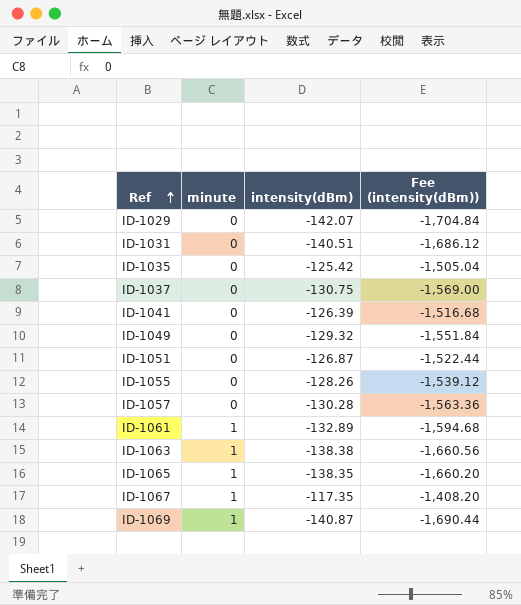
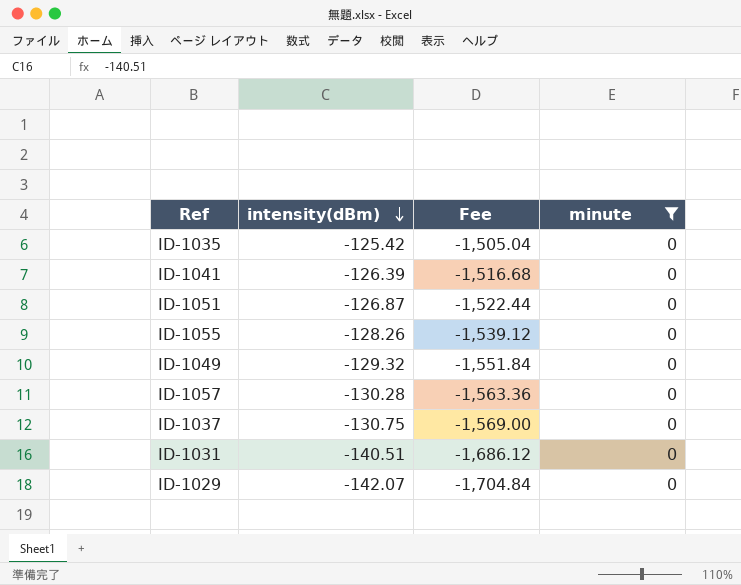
filter: none -> minute = 0
row order: Ref ascending -> intensity(dBm) descending
column name: Fee (intensity(dBm)) -> Fee
column minute | position: 2 -> 4

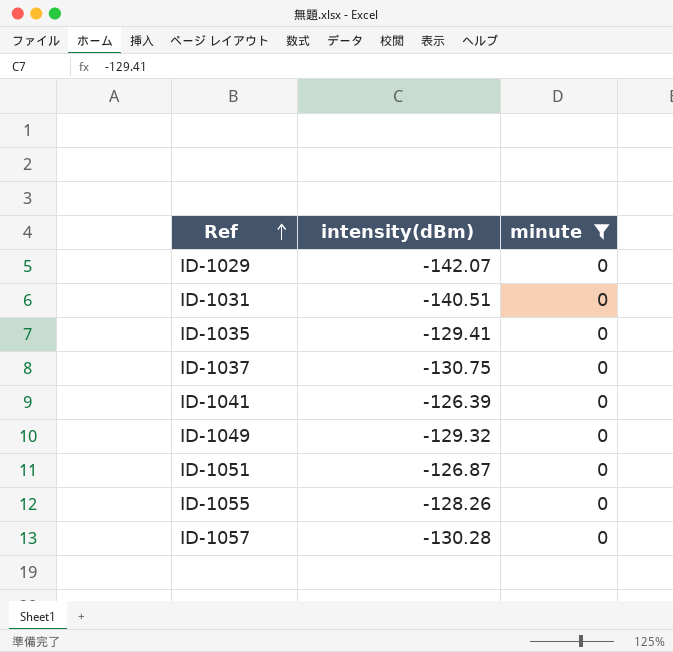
row order: intensity(dBm) descending -> Ref ascending
column Fee | formula: [intensity(dBm)] * 12 -> none
ID-1035 | intensity(dBm): -125.42 -> -129.41

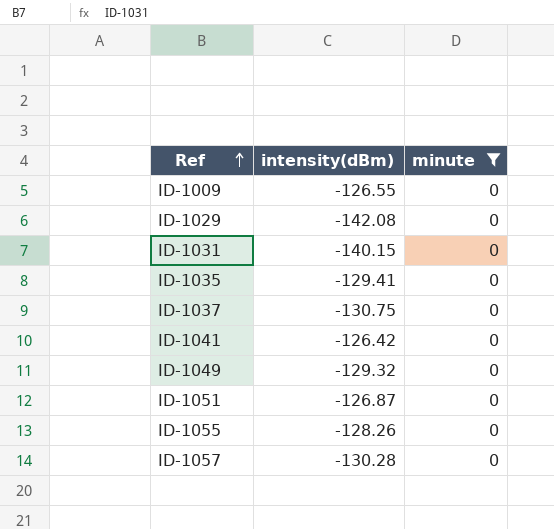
row ID-1009: none -> -126.55 | 0
ID-1029 | intensity(dBm): -142.07 -> -142.08
ID-1031 | intensity(dBm): -140.51 -> -140.15
ID-1041 | intensity(dBm): -126.39 -> -126.42

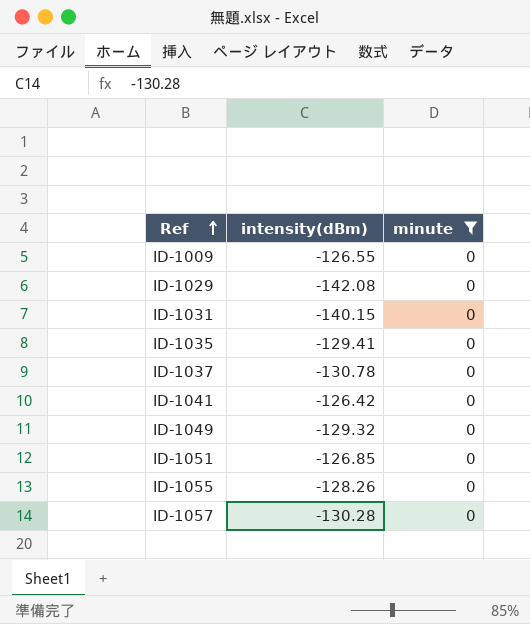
ID-1037 | intensity(dBm): -130.75 -> -130.78
ID-1051 | intensity(dBm): -126.87 -> -126.85

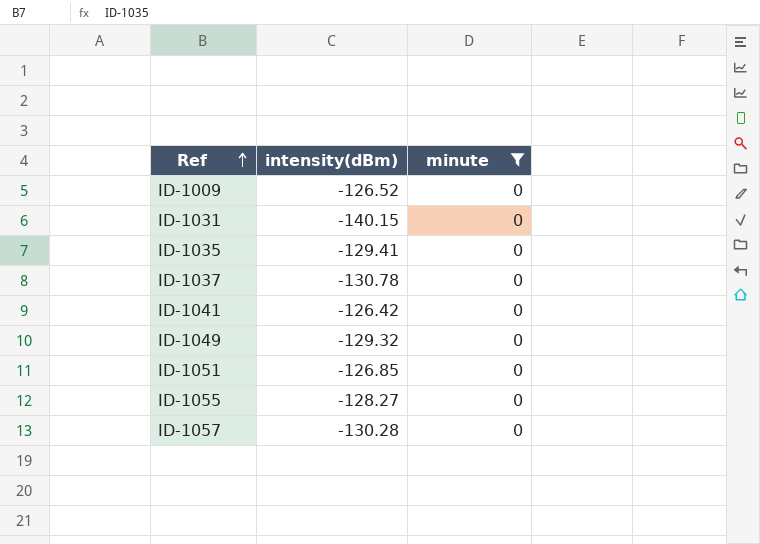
row ID-1029: -142.08 | 0 -> none
ID-1009 | intensity(dBm): -126.55 -> -126.52
ID-1055 | intensity(dBm): -128.26 -> -128.27

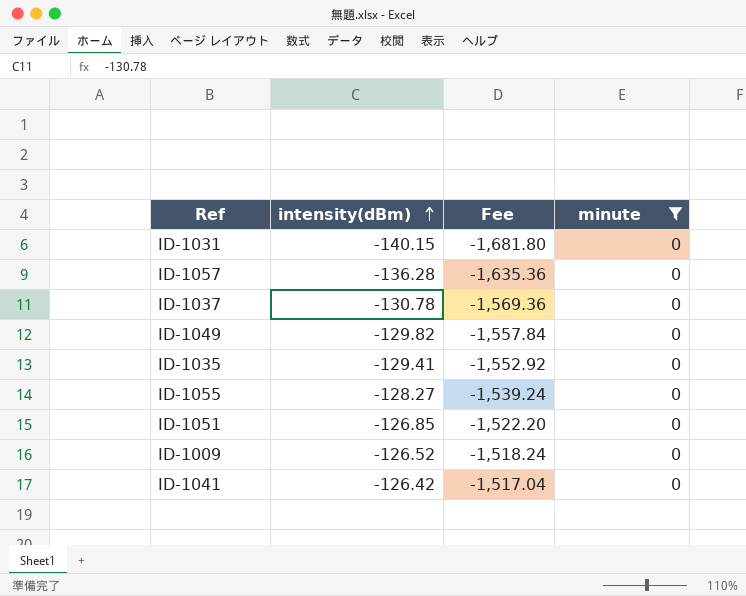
row order: Ref ascending -> intensity(dBm) ascending
column Fee | formula: none -> [intensity(dBm)] * 12
ID-1057 | intensity(dBm): -130.28 -> -136.28
ID-1049 | intensity(dBm): -129.32 -> -129.82

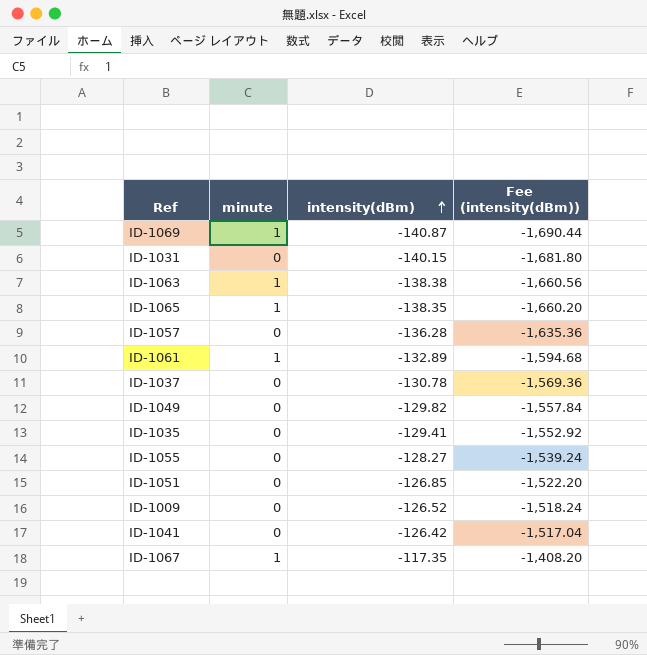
filter: minute = 0 -> none
column minute | position: 4 -> 2
column name: Fee -> Fee (intensity(dBm))

